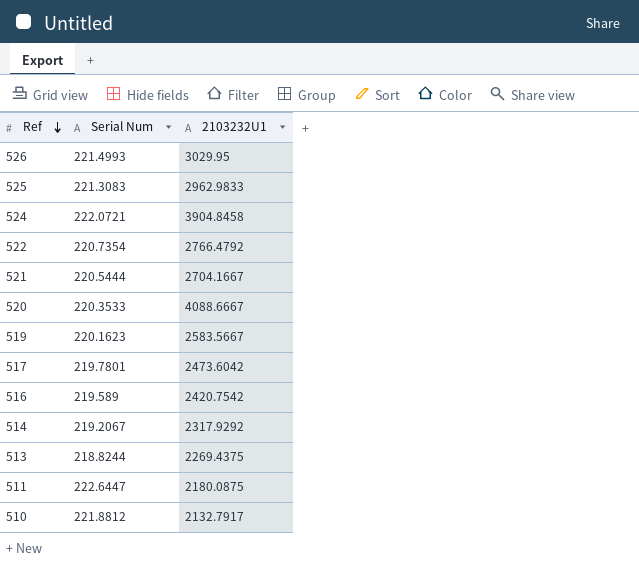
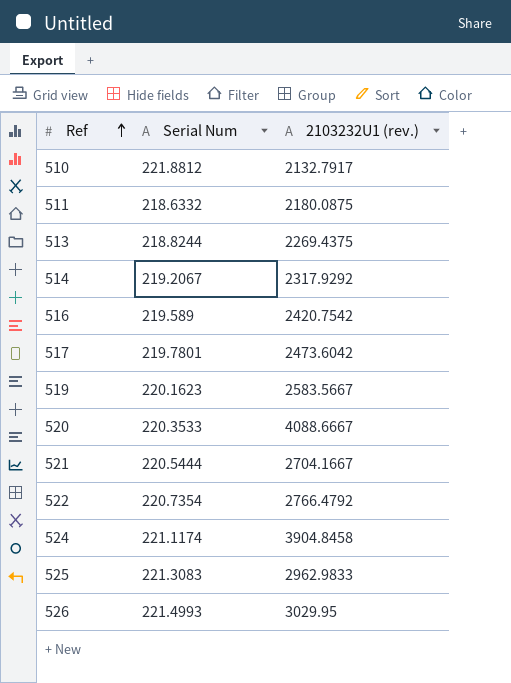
row order: Ref descending -> Ref ascending
column name: 2103232U1 -> 2103232U1 (rev.)
511 | Serial Num: 222.6447 -> 218.6332
524 | Serial Num: 222.0721 -> 221.1174

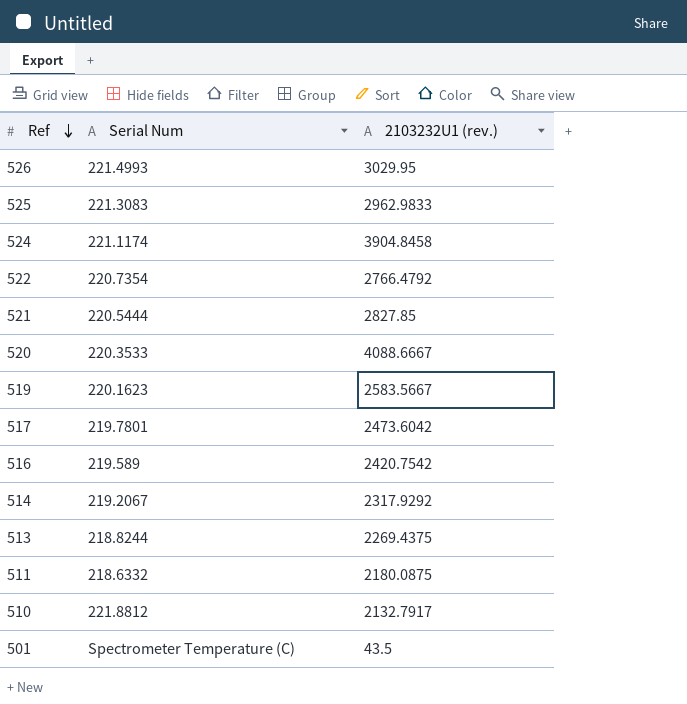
row order: Ref ascending -> Ref descending
521 | 2103232U1 (rev.): 2704.1667 -> 2827.85
row 501: none -> Spectrometer Temperature (C) | 43.5

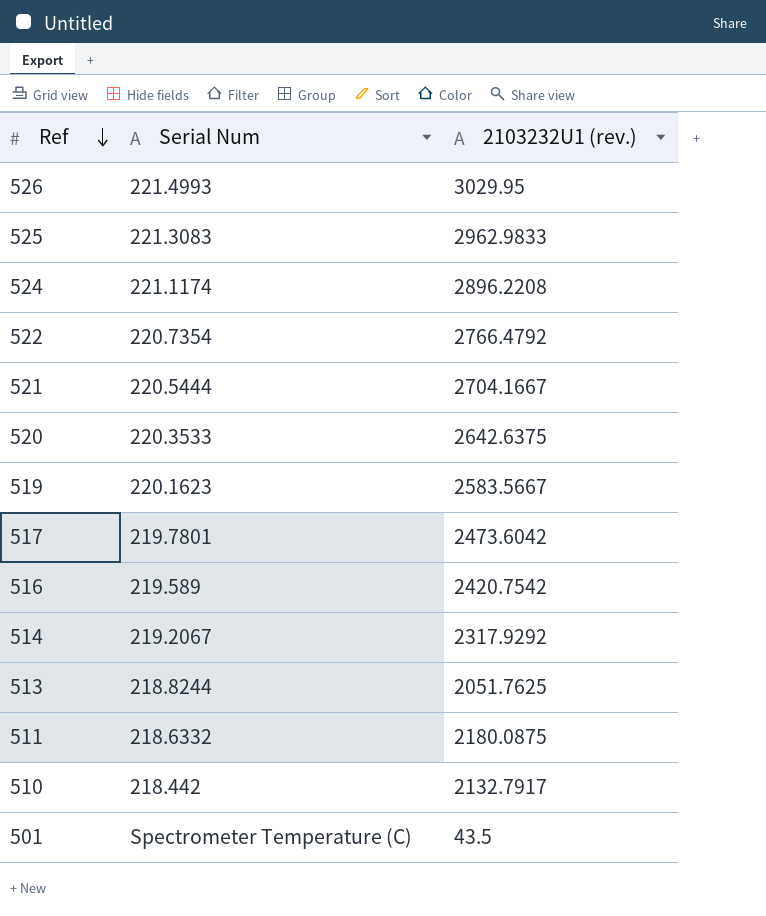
524 | 2103232U1 (rev.): 3904.8458 -> 2896.2208
521 | 2103232U1 (rev.): 2827.85 -> 2704.1667
520 | 2103232U1 (rev.): 4088.6667 -> 2642.6375
513 | 2103232U1 (rev.): 2269.4375 -> 2051.7625
510 | Serial Num: 221.8812 -> 218.442

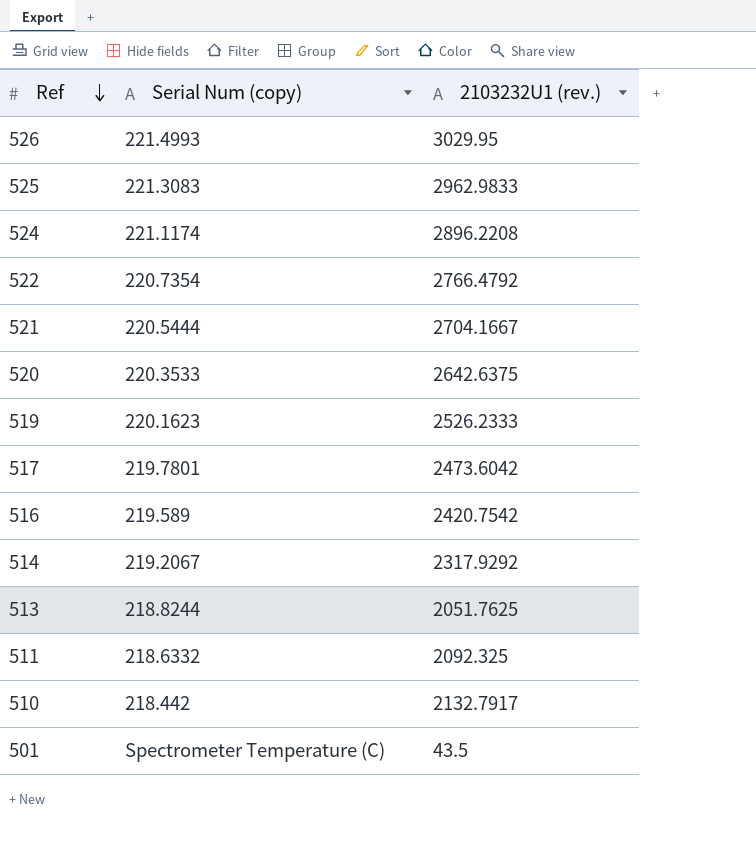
column name: Serial Num -> Serial Num (copy)
519 | 2103232U1 (rev.): 2583.5667 -> 2526.2333
511 | 2103232U1 (rev.): 2180.0875 -> 2092.325

